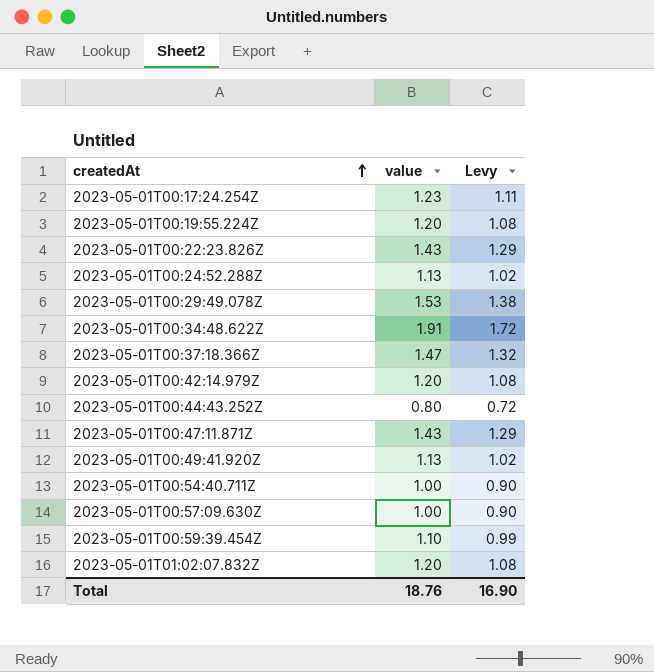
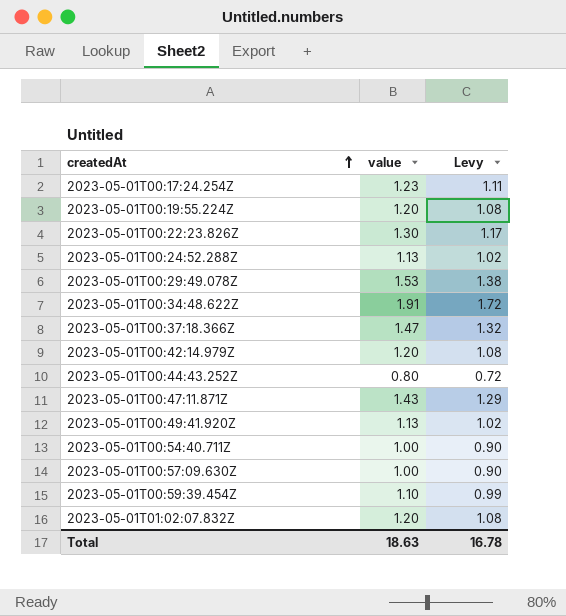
2023-05-01T00:22:23.826Z | value: 1.43 -> 1.30
2023-05-01T00:22:23.826Z | Levy: 1.29 -> 1.17
Total | value: 18.76 -> 18.63
Total | Levy: 16.90 -> 16.78

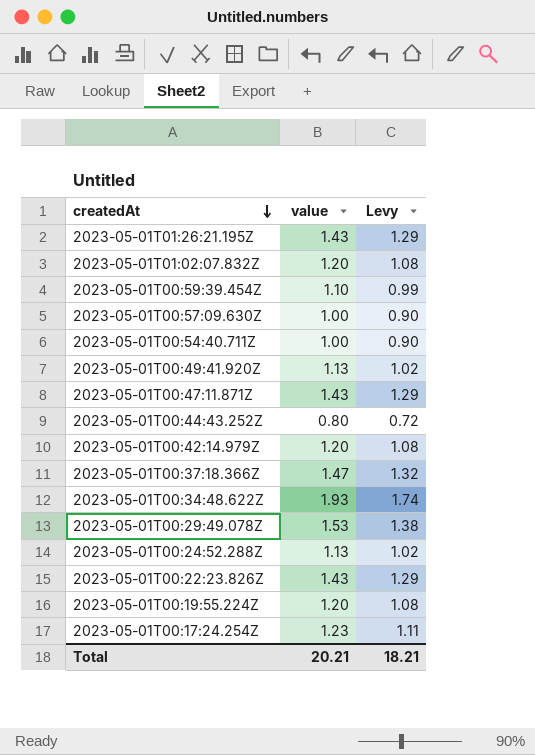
row order: createdAt ascending -> createdAt descending
row 2023-05-01T01:26:21.195Z: none -> 1.43 | 1.29
2023-05-01T00:34:48.622Z | value: 1.91 -> 1.93
2023-05-01T00:34:48.622Z | Levy: 1.72 -> 1.74
2023-05-01T00:22:23.826Z | value: 1.30 -> 1.43
2023-05-01T00:22:23.826Z | Levy: 1.17 -> 1.29
Total | value: 18.63 -> 20.21
Total | Levy: 16.78 -> 18.21

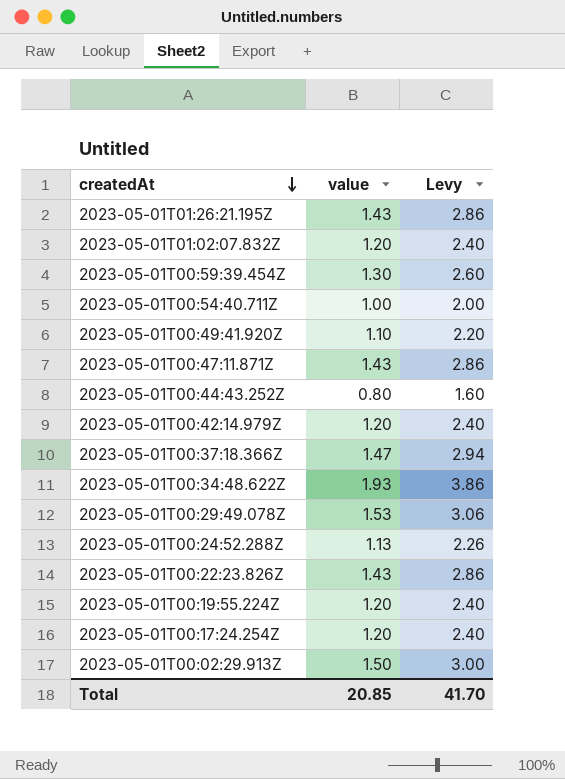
column Levy | formula: [value] * 0.9 -> [value] * 2
row 2023-05-01T00:57:09.630Z: 1.00 | 0.90 -> none
2023-05-01T00:59:39.454Z | value: 1.10 -> 1.30
2023-05-01T00:49:41.920Z | value: 1.13 -> 1.10
2023-05-01T00:17:24.254Z | value: 1.23 -> 1.20
row 2023-05-01T00:02:29.913Z: none -> 1.50 | 3.00
Total | value: 20.21 -> 20.85
Total | Levy: 18.21 -> 41.70

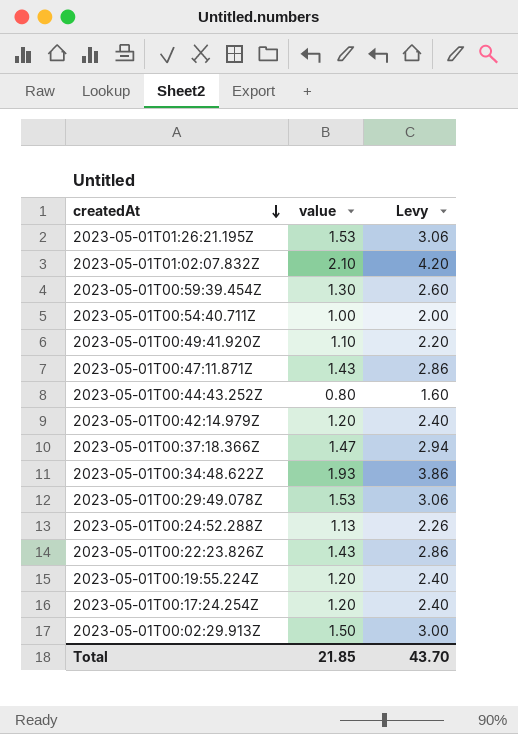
2023-05-01T01:26:21.195Z | value: 1.43 -> 1.53
2023-05-01T01:26:21.195Z | Levy: 2.86 -> 3.06
2023-05-01T01:02:07.832Z | value: 1.20 -> 2.10
2023-05-01T01:02:07.832Z | Levy: 2.40 -> 4.20
Total | value: 20.85 -> 21.85
Total | Levy: 41.70 -> 43.70

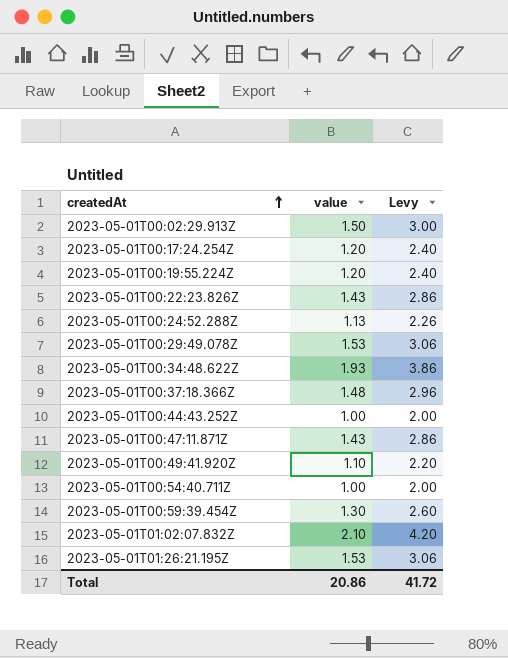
row order: createdAt descending -> createdAt ascending
row 2023-05-01T00:42:14.979Z: 1.20 | 2.40 -> none
2023-05-01T00:37:18.366Z | value: 1.47 -> 1.48
2023-05-01T00:37:18.366Z | Levy: 2.94 -> 2.96
2023-05-01T00:44:43.252Z | value: 0.80 -> 1.00
2023-05-01T00:44:43.252Z | Levy: 1.60 -> 2.00
Total | value: 21.85 -> 20.86
Total | Levy: 43.70 -> 41.72

